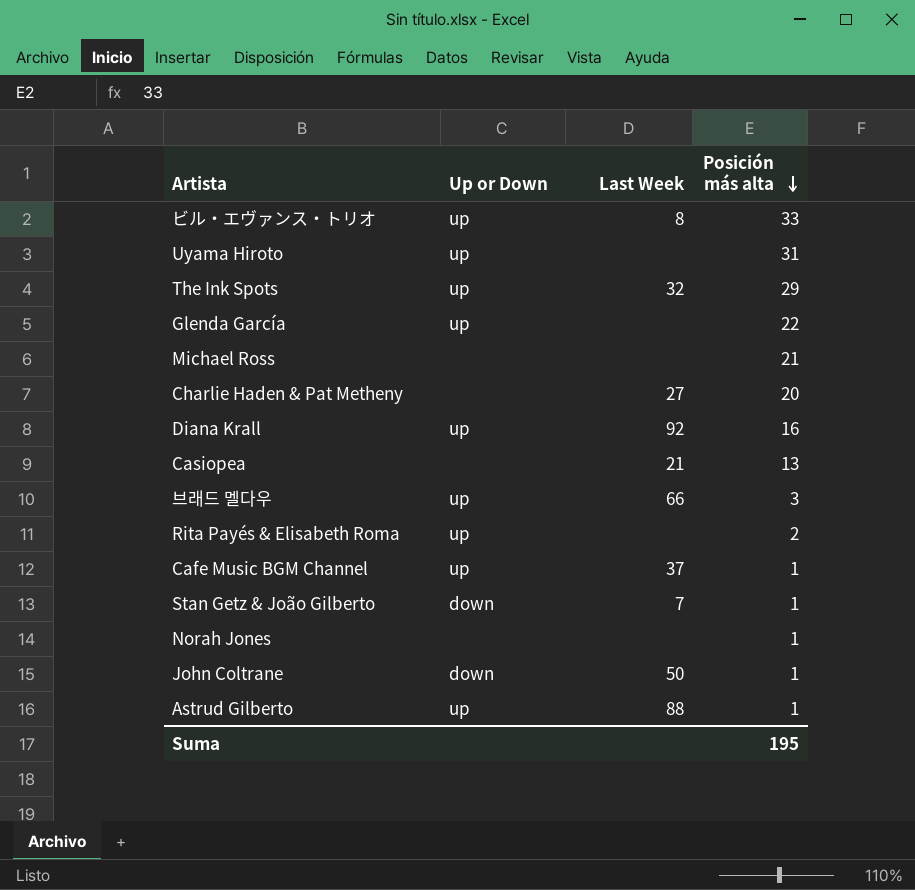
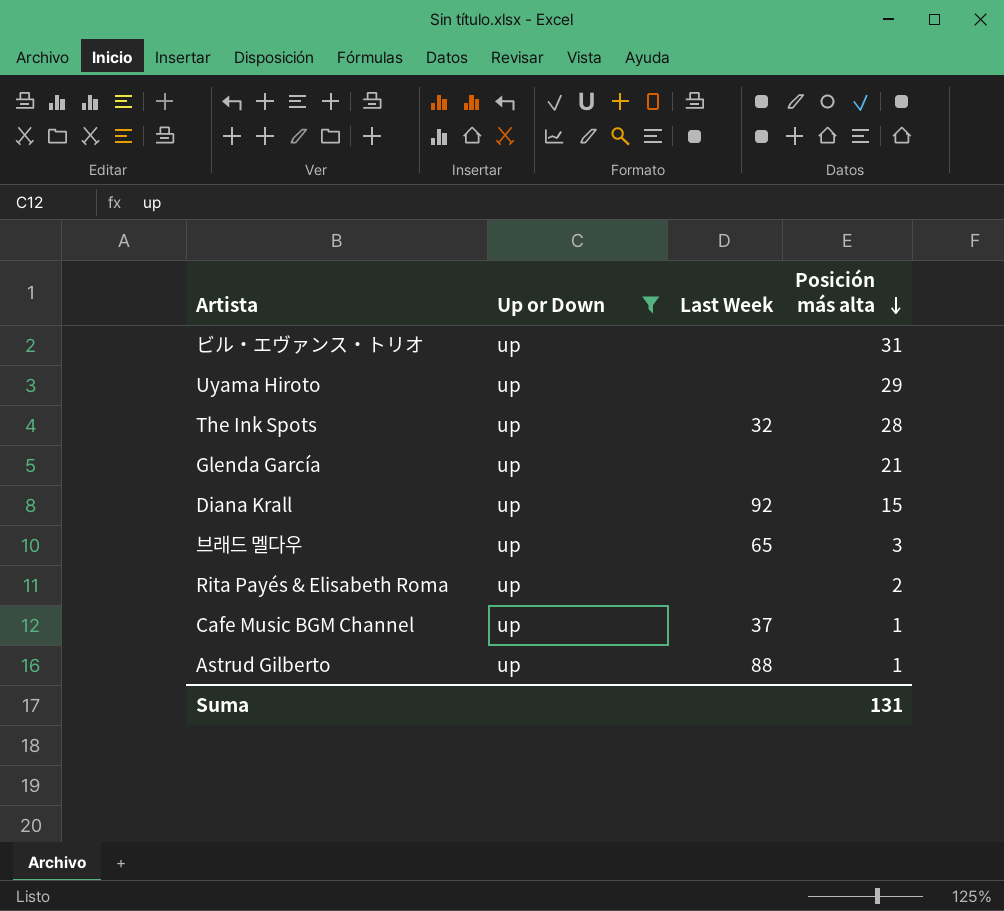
filter: none -> Up or Down = up
ビル・エヴァンス・トリオ | Last Week: 8 -> none
ビル・エヴァンス・トリオ | Posición más alta: 33 -> 31
Uyama Hiroto | Posición más alta: 31 -> 29
The Ink Spots | Posición más alta: 29 -> 28
Glenda García | Posición más alta: 22 -> 21
Diana Krall | Posición más alta: 16 -> 15
브래드 멜다우 | Last Week: 66 -> 65
Suma | Posición más alta: 195 -> 131

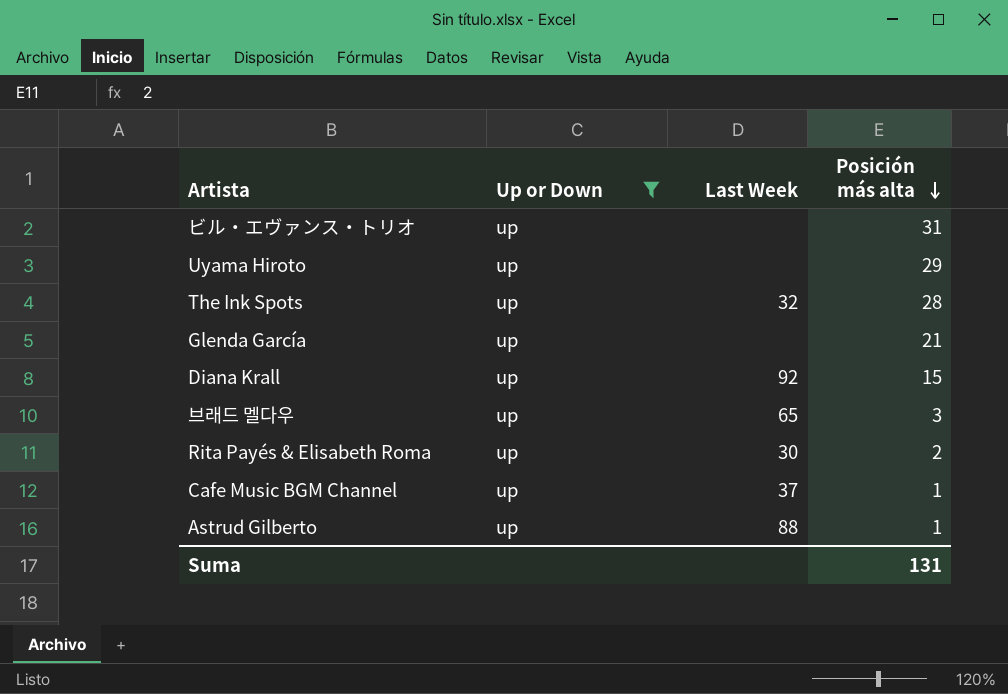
Rita Payés & Elisabeth Roma | Last Week: none -> 30

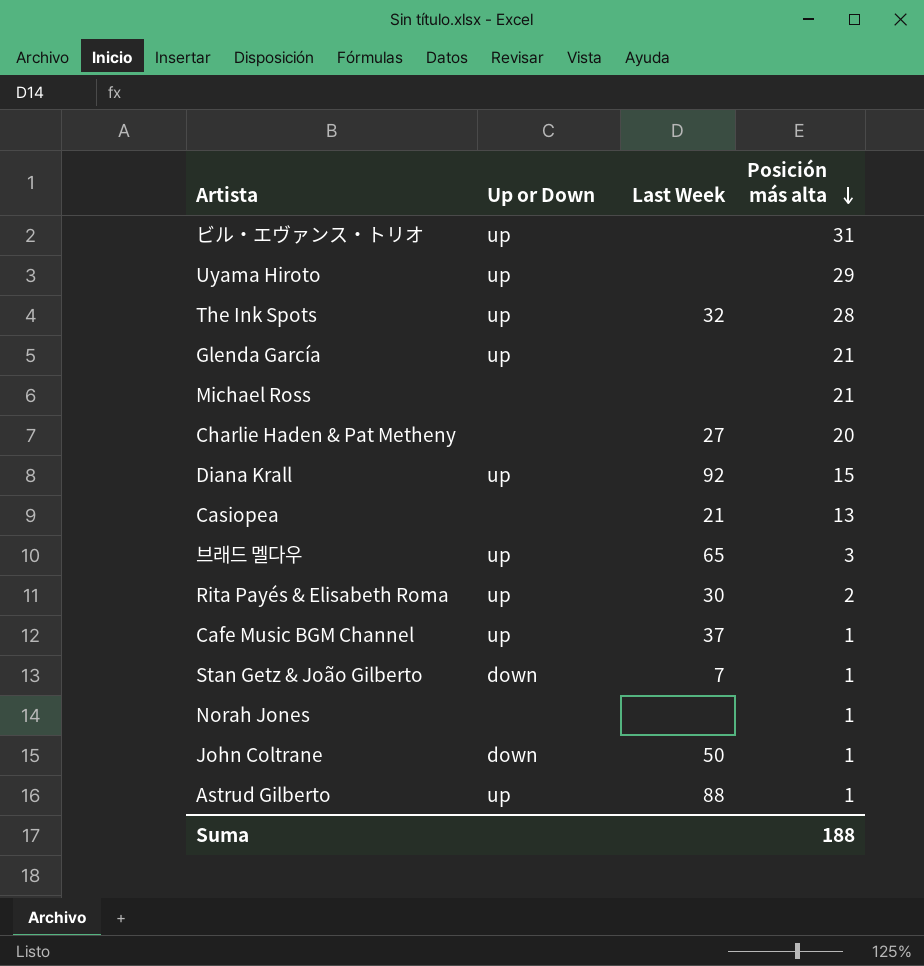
filter: Up or Down = up -> none
Suma | Posición más alta: 131 -> 188

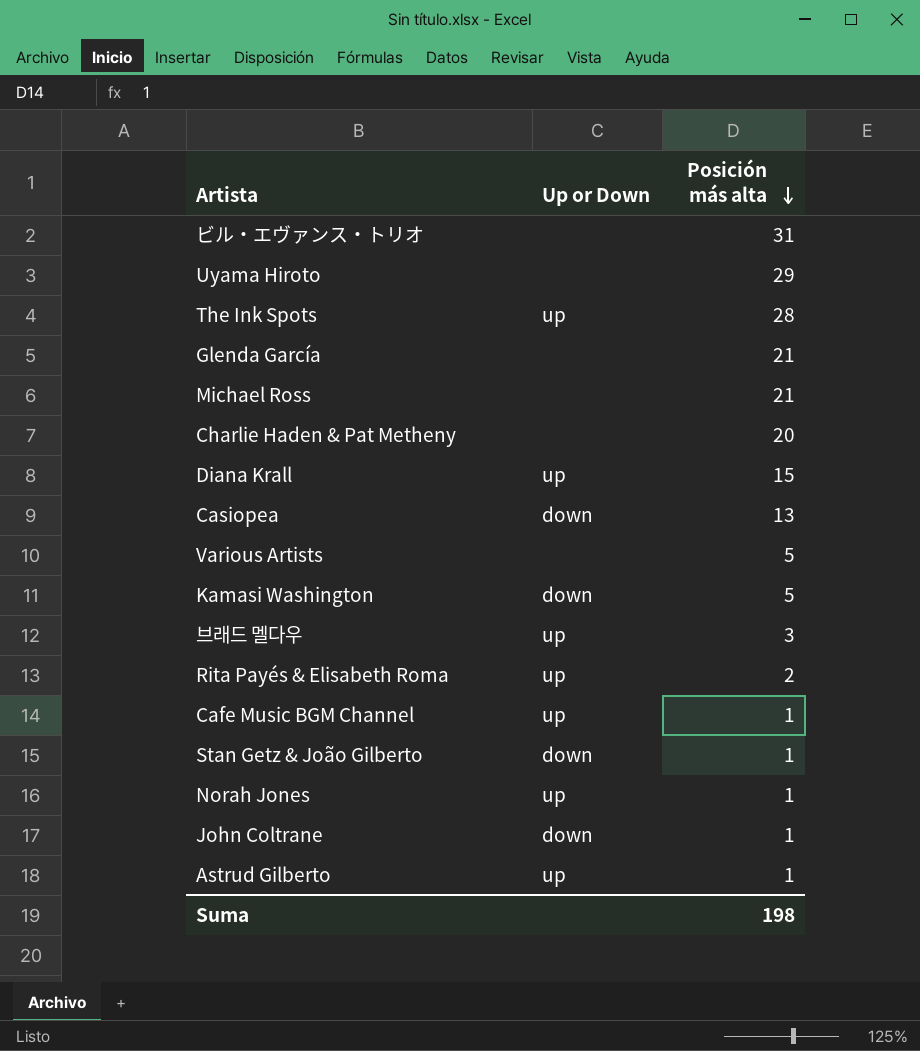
column Last Week | position: 3 -> none
ビル・エヴァンス・トリオ | Up or Down: up -> none
Uyama Hiroto | Up or Down: up -> none
Glenda García | Up or Down: up -> none
Casiopea | Up or Down: none -> down
row Various Artists: none -> none | 5
row Kamasi Washington: none -> down | 5
Norah Jones | Up or Down: none -> up
Suma | Posición más alta: 188 -> 198

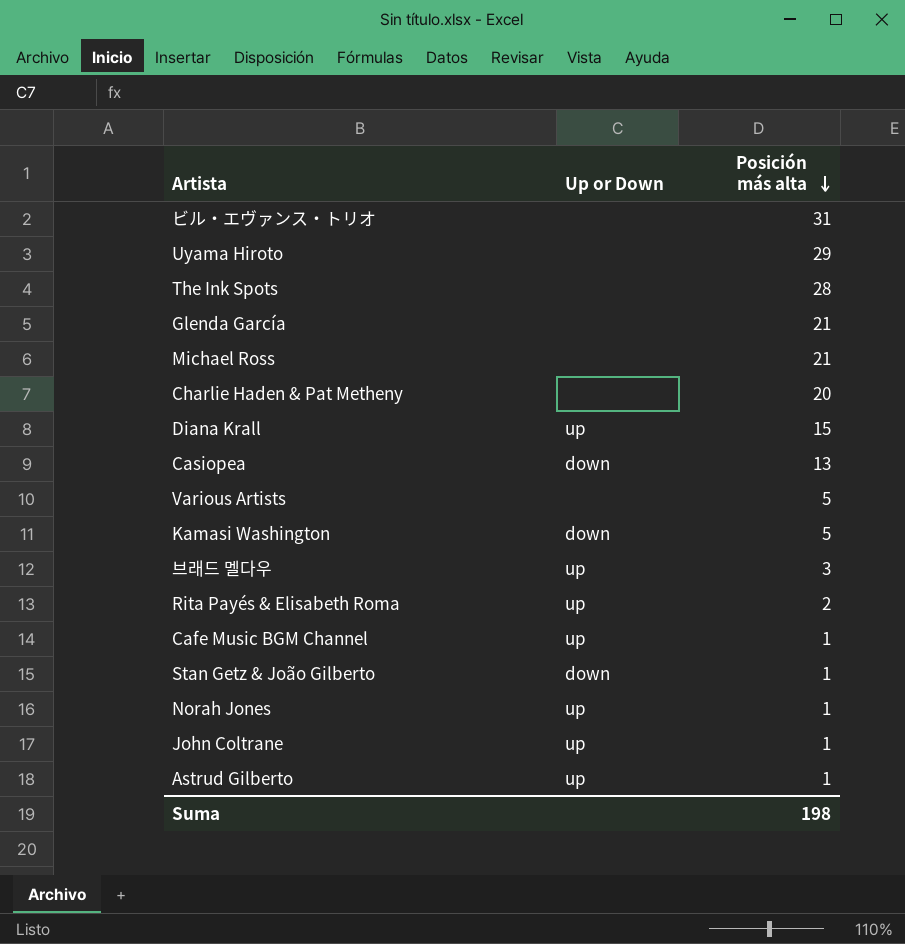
The Ink Spots | Up or Down: up -> none
John Coltrane | Up or Down: down -> up

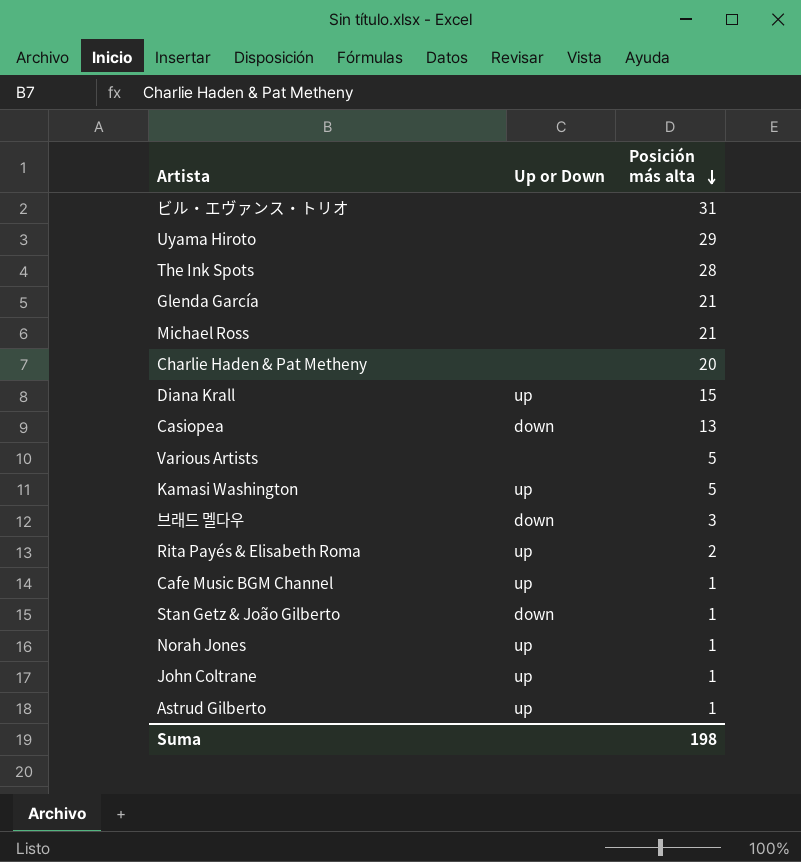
Kamasi Washington | Up or Down: down -> up
브래드 멜다우 | Up or Down: up -> down

